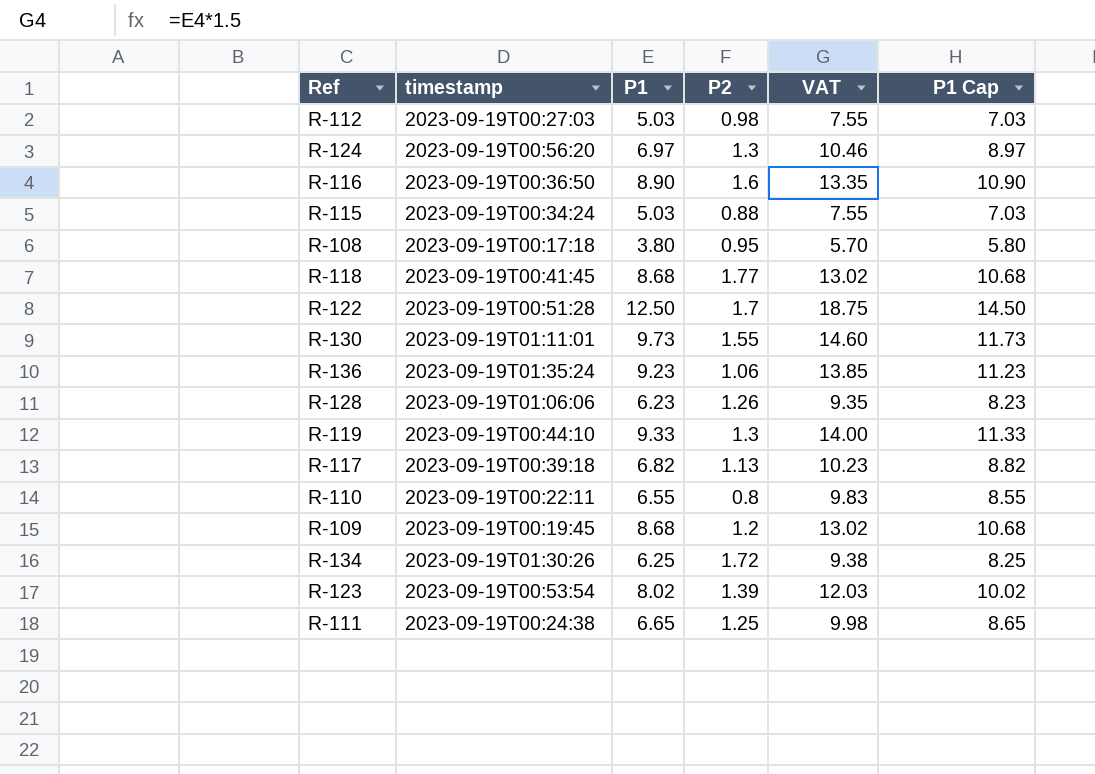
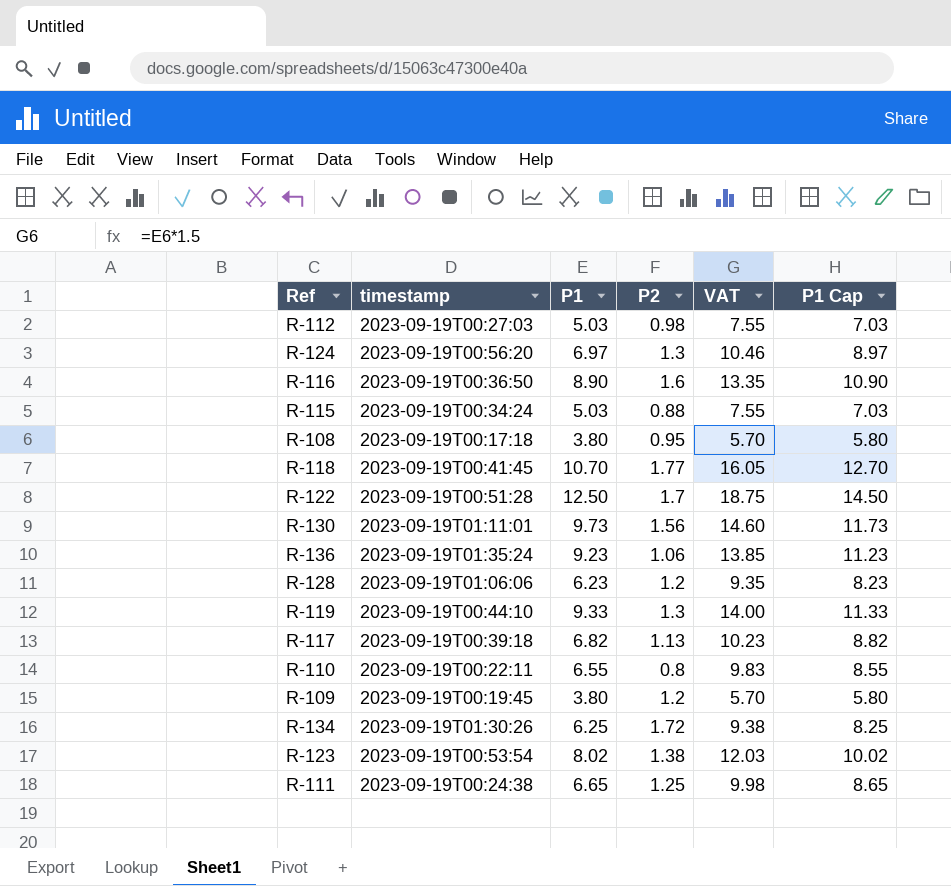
R-118 | P1: 8.68 -> 10.70
R-118 | VAT: 13.02 -> 16.05
R-118 | P1 Cap: 10.68 -> 12.70
R-130 | P2: 1.55 -> 1.56
R-128 | P2: 1.26 -> 1.2
R-109 | P1: 8.68 -> 3.80
R-109 | VAT: 13.02 -> 5.70
R-109 | P1 Cap: 10.68 -> 5.80
R-123 | P2: 1.39 -> 1.38

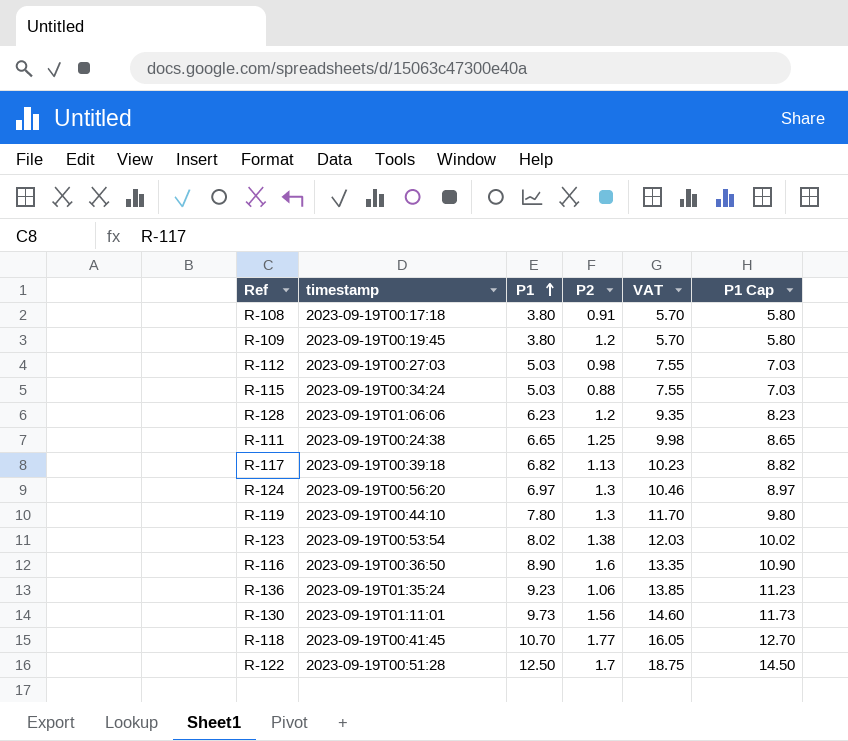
row order: none -> P1 ascending
row R-110: 2023-09-19T00:22:11 | 6.55 | 0.8 | 9.83 | 8.55 -> none
row R-134: 2023-09-19T01:30:26 | 6.25 | 1.72 | 9.38 | 8.25 -> none
R-108 | P2: 0.95 -> 0.91
R-119 | P1: 9.33 -> 7.80
R-119 | VAT: 14.00 -> 11.70
R-119 | P1 Cap: 11.33 -> 9.80

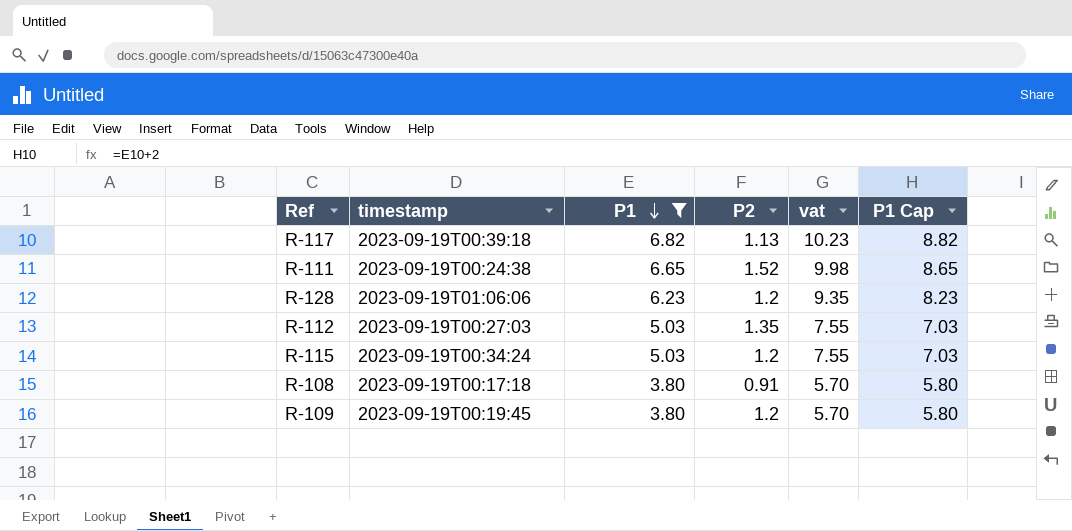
filter: none -> P1 <= 6.82
row order: P1 ascending -> P1 descending
column name: VAT -> vat
R-111 | P2: 1.25 -> 1.52
R-112 | P2: 0.98 -> 1.35
R-115 | P2: 0.88 -> 1.2

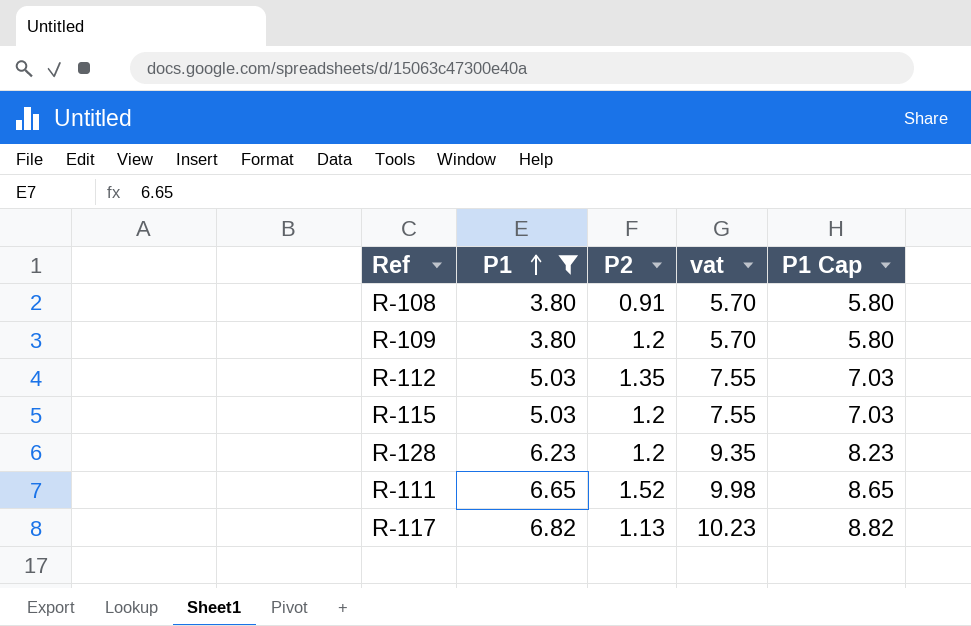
row order: P1 descending -> P1 ascending
column timestamp | position: 2 -> none

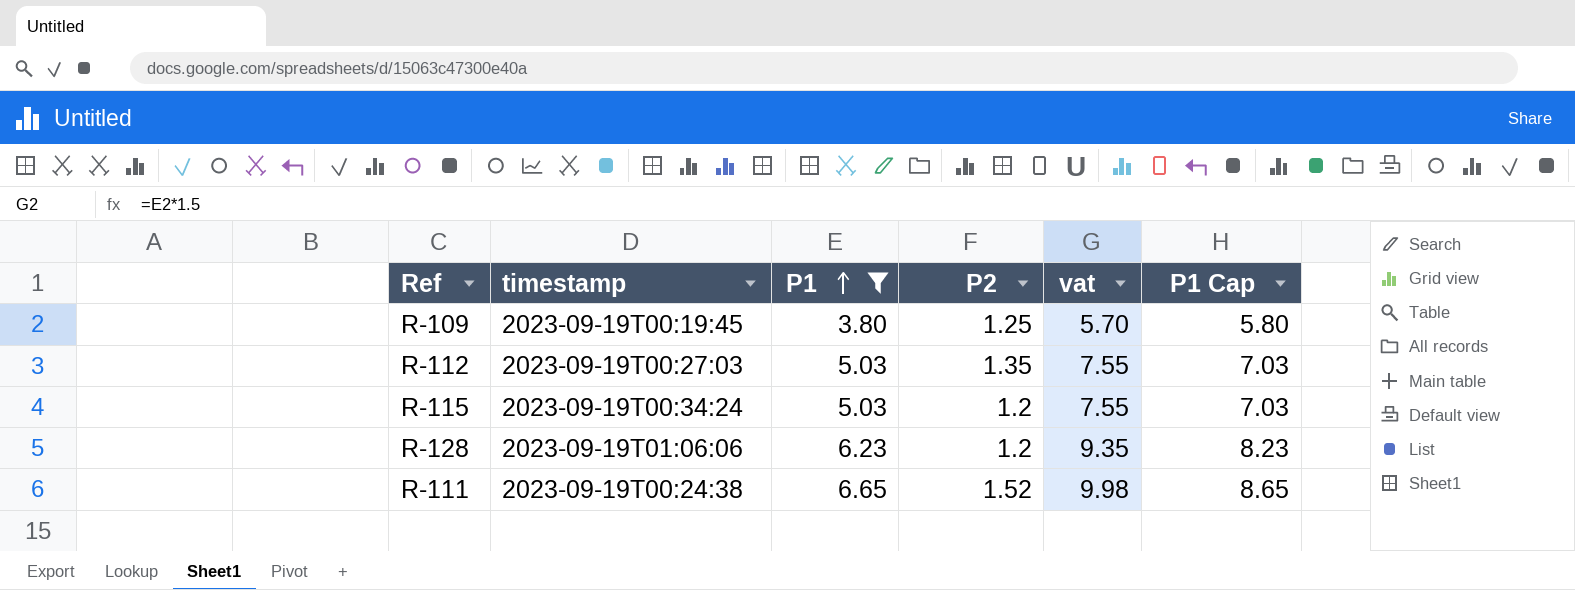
column timestamp | position: none -> 2
row R-108: 3.80 | 0.91 | 5.70 | 5.80 -> none
row R-117: 6.82 | 1.13 | 10.23 | 8.82 -> none
R-109 | P2: 1.2 -> 1.25

